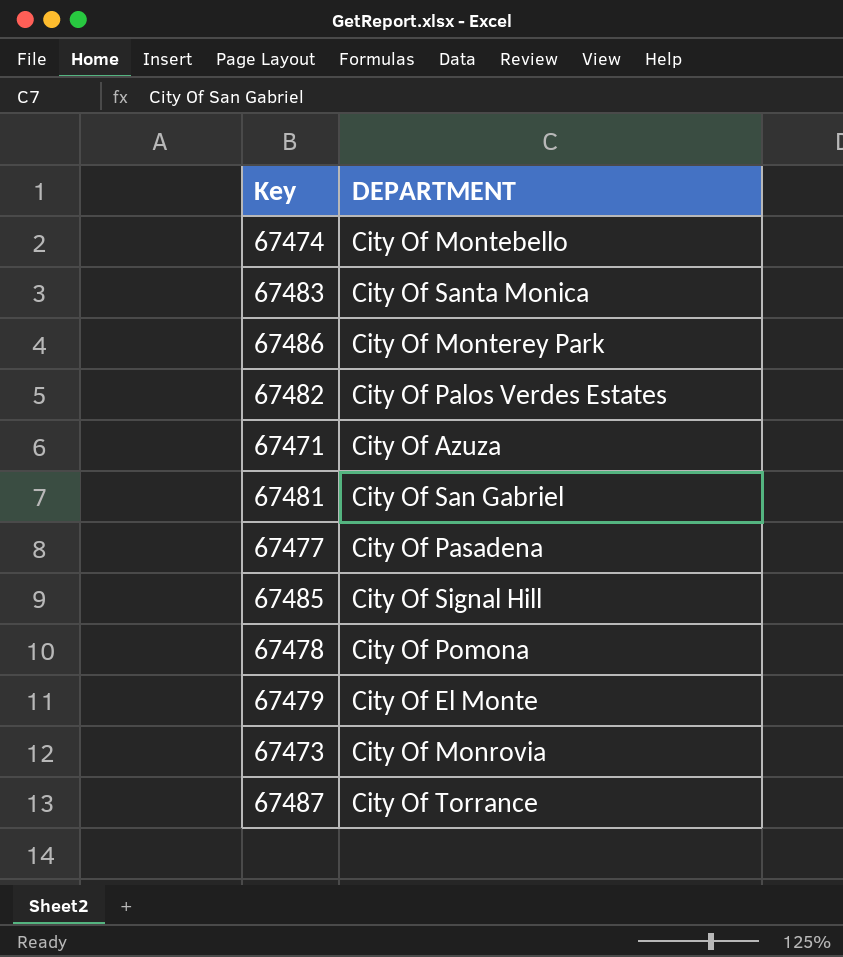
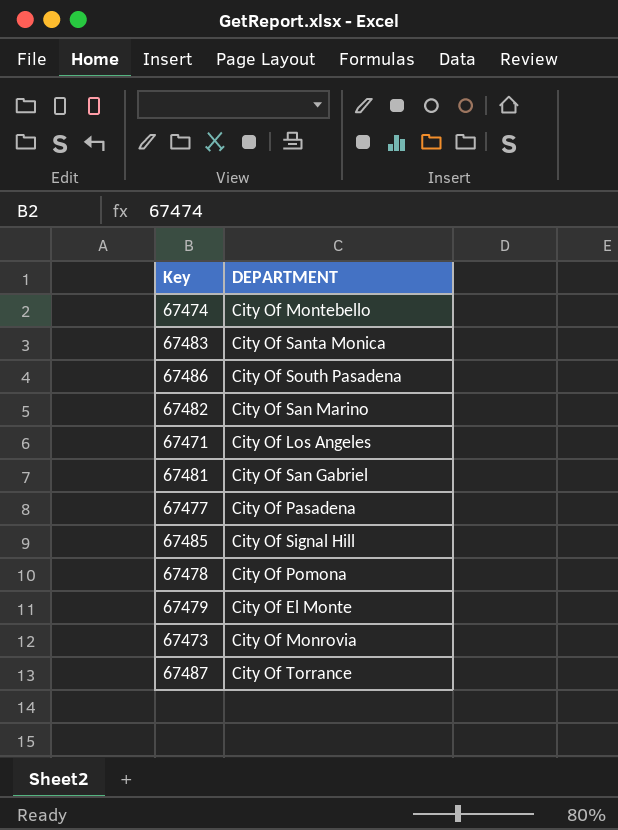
67486 | DEPARTMENT: City Of Monterey Park -> City Of South Pasadena
67482 | DEPARTMENT: City Of Palos Verdes Estates -> City Of San Marino
67471 | DEPARTMENT: City Of Azuza -> City Of Los Angeles

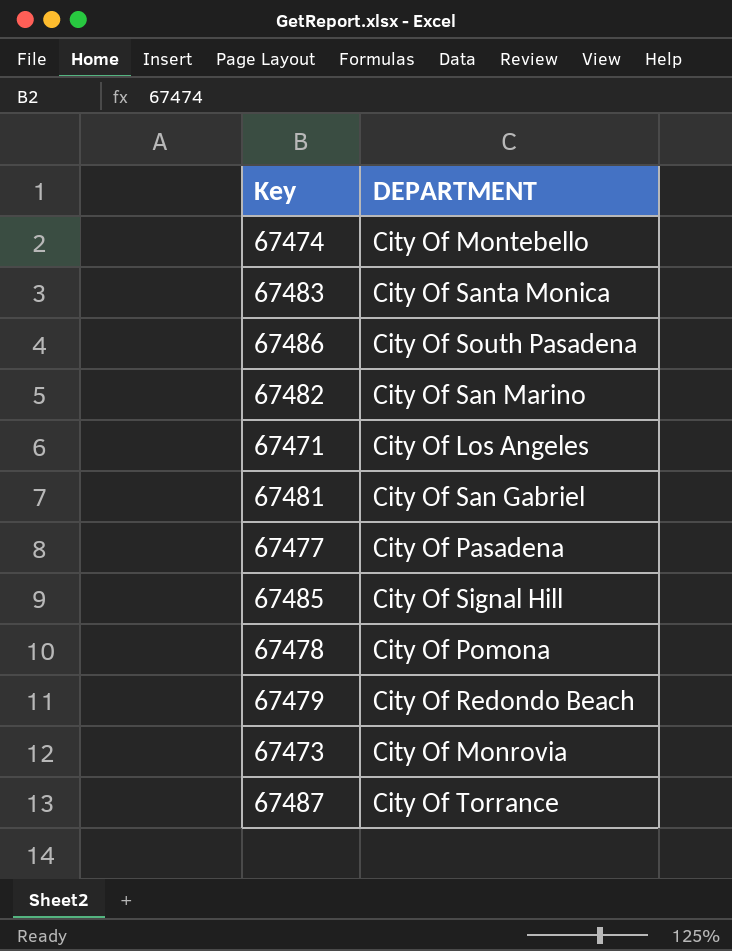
67479 | DEPARTMENT: City Of El Monte -> City Of Redondo Beach

